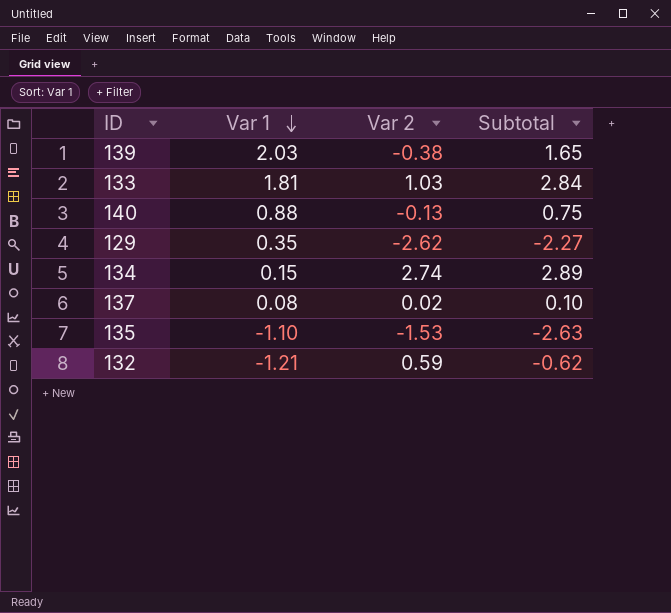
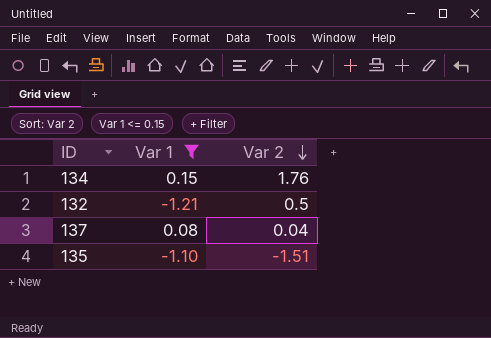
filter: none -> Var 1 <= 0.15
row order: Var 1 descending -> Var 2 descending
column Subtotal | formula: [Var 1] + [Var 2] -> none
134 | Var 2: 2.74 -> 1.76
132 | Var 2: 0.59 -> 0.5
137 | Var 2: 0.02 -> 0.04
135 | Var 2: -1.53 -> -1.51

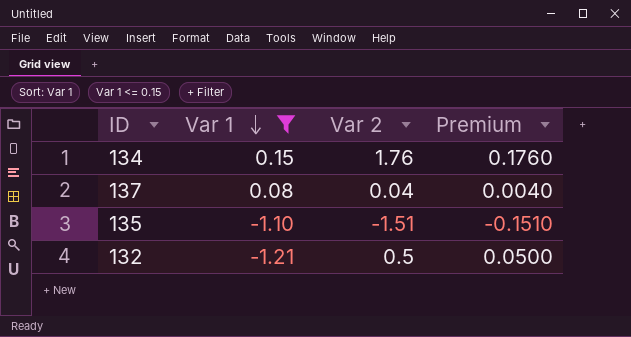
row order: Var 2 descending -> Var 1 descending
column Premium | formula: none -> [Var 2] * 0.1

